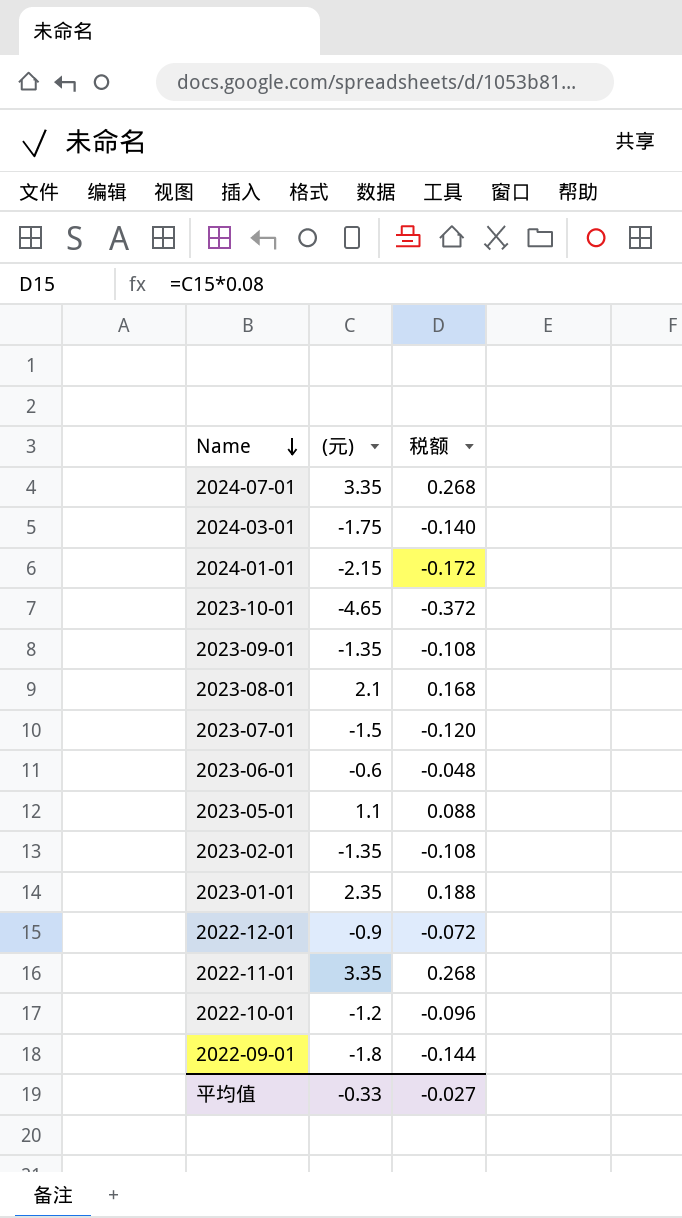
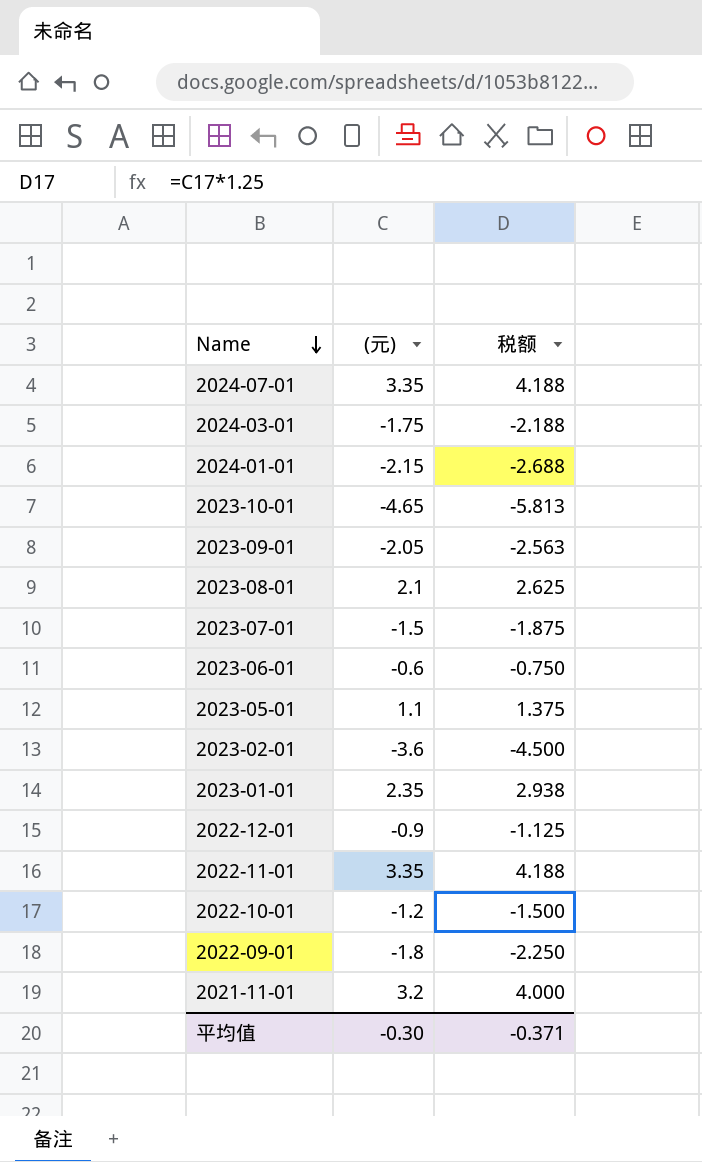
column 税额 | formula: [(元)] * 0.08 -> [(元)] * 1.25
2023-09-01 | (元): -1.35 -> -2.05
2023-02-01 | (元): -1.35 -> -3.6
row 2021-11-01: none -> 3.2 | 4.000
平均值 | (元): -0.33 -> -0.30
平均值 | 税额: -0.027 -> -0.371

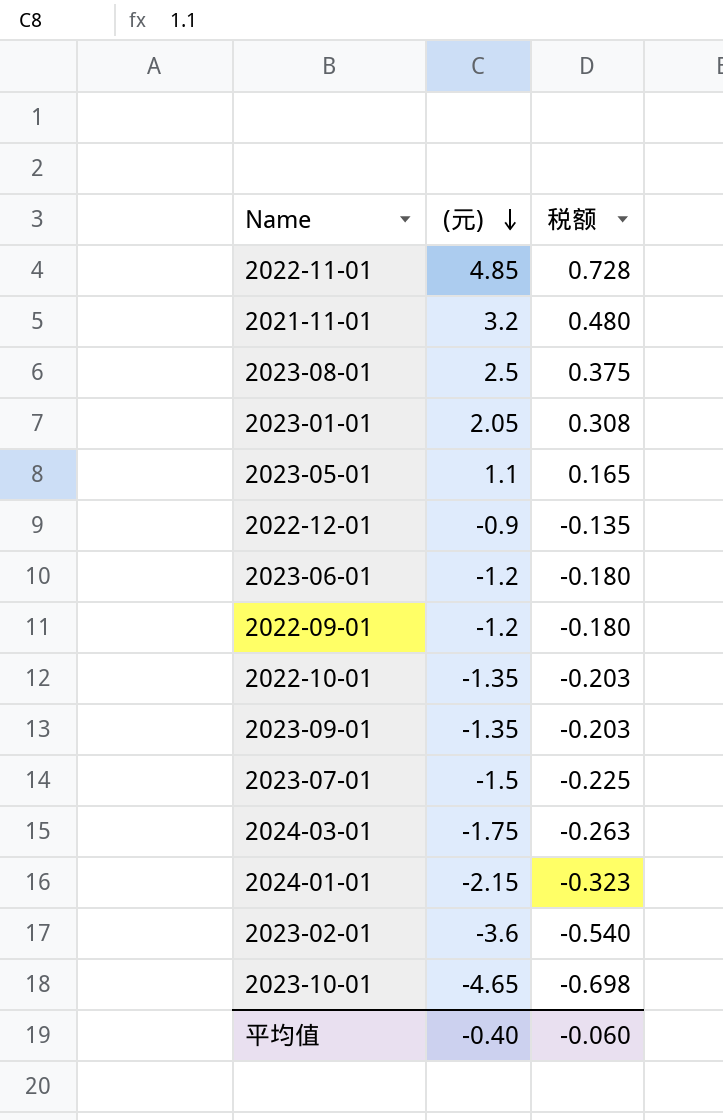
row order: Name descending -> (元) descending
column 税额 | formula: [(元)] * 1.25 -> [(元)] * 0.15
row 2024-07-01: 3.35 | 4.188 -> none
2022-11-01 | (元): 3.35 -> 4.85
2023-08-01 | (元): 2.1 -> 2.5
2023-01-01 | (元): 2.35 -> 2.05
2023-06-01 | (元): -0.6 -> -1.2
2022-09-01 | (元): -1.8 -> -1.2
2022-10-01 | (元): -1.2 -> -1.35
2023-09-01 | (元): -2.05 -> -1.35
平均值 | (元): -0.30 -> -0.40
平均值 | 税额: -0.371 -> -0.060

